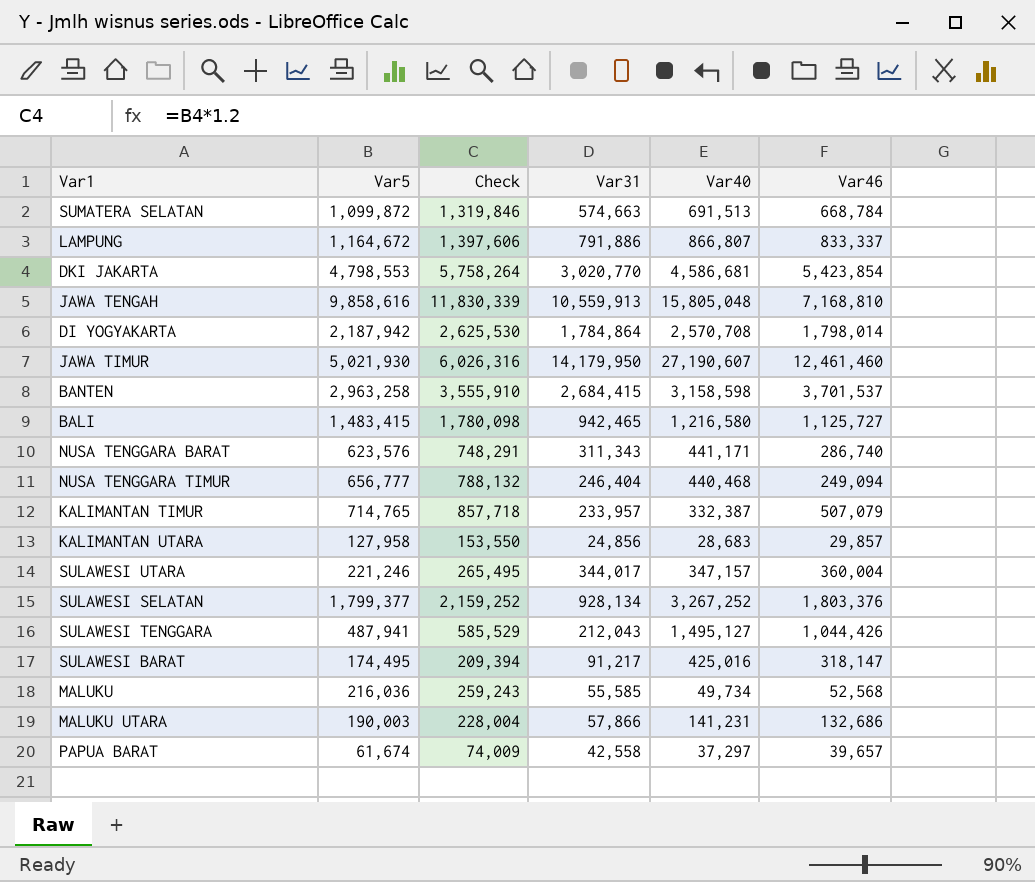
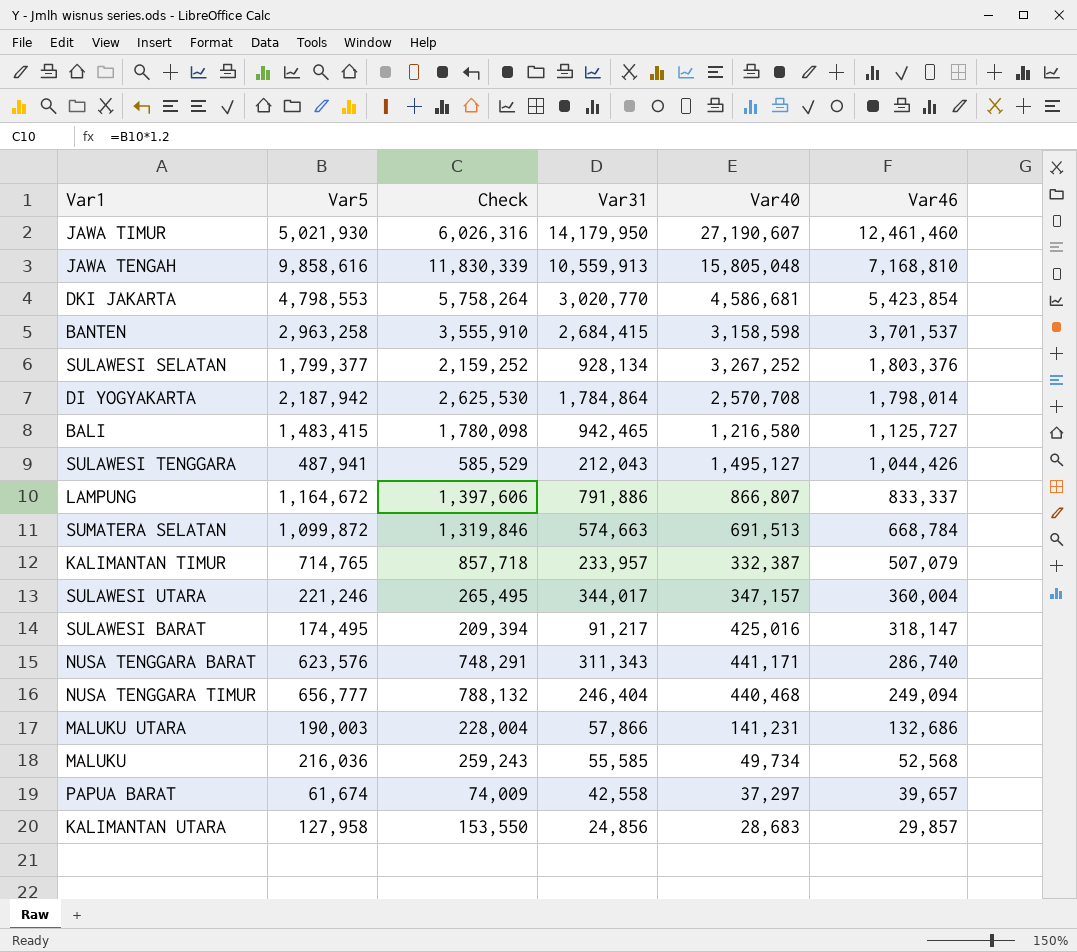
row order: none -> Var46 descending

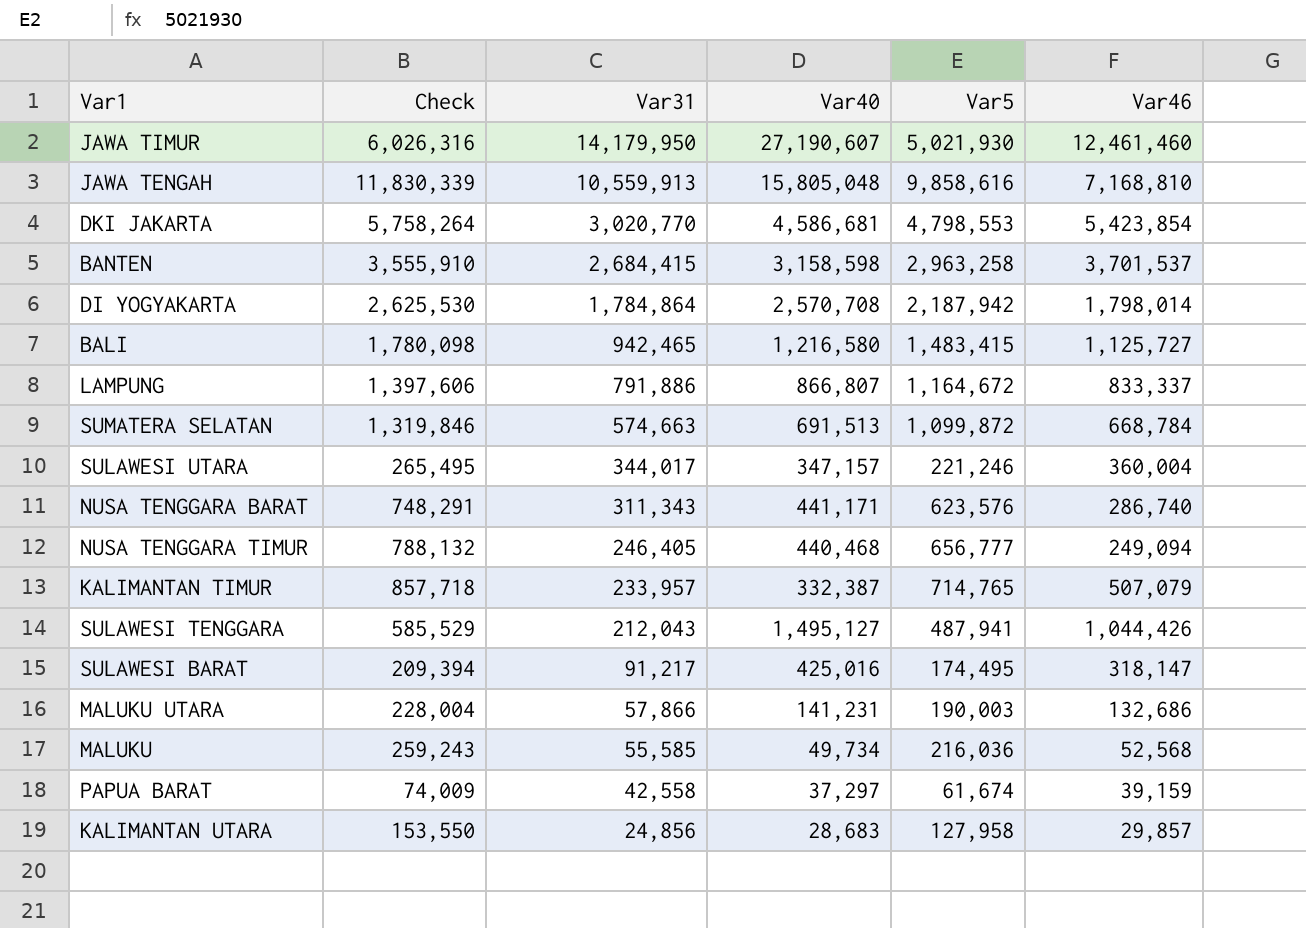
row order: Var46 descending -> Var31 descending
column Var5 | position: 2 -> 5
row SULAWESI SELATAN: 1,799,377 | 2,159,252 | 928,134 | 3,267,252 | 1,803,376 -> none
NUSA TENGGARA TIMUR | Var31: 246,404 -> 246,405
PAPUA BARAT | Var46: 39,657 -> 39,159

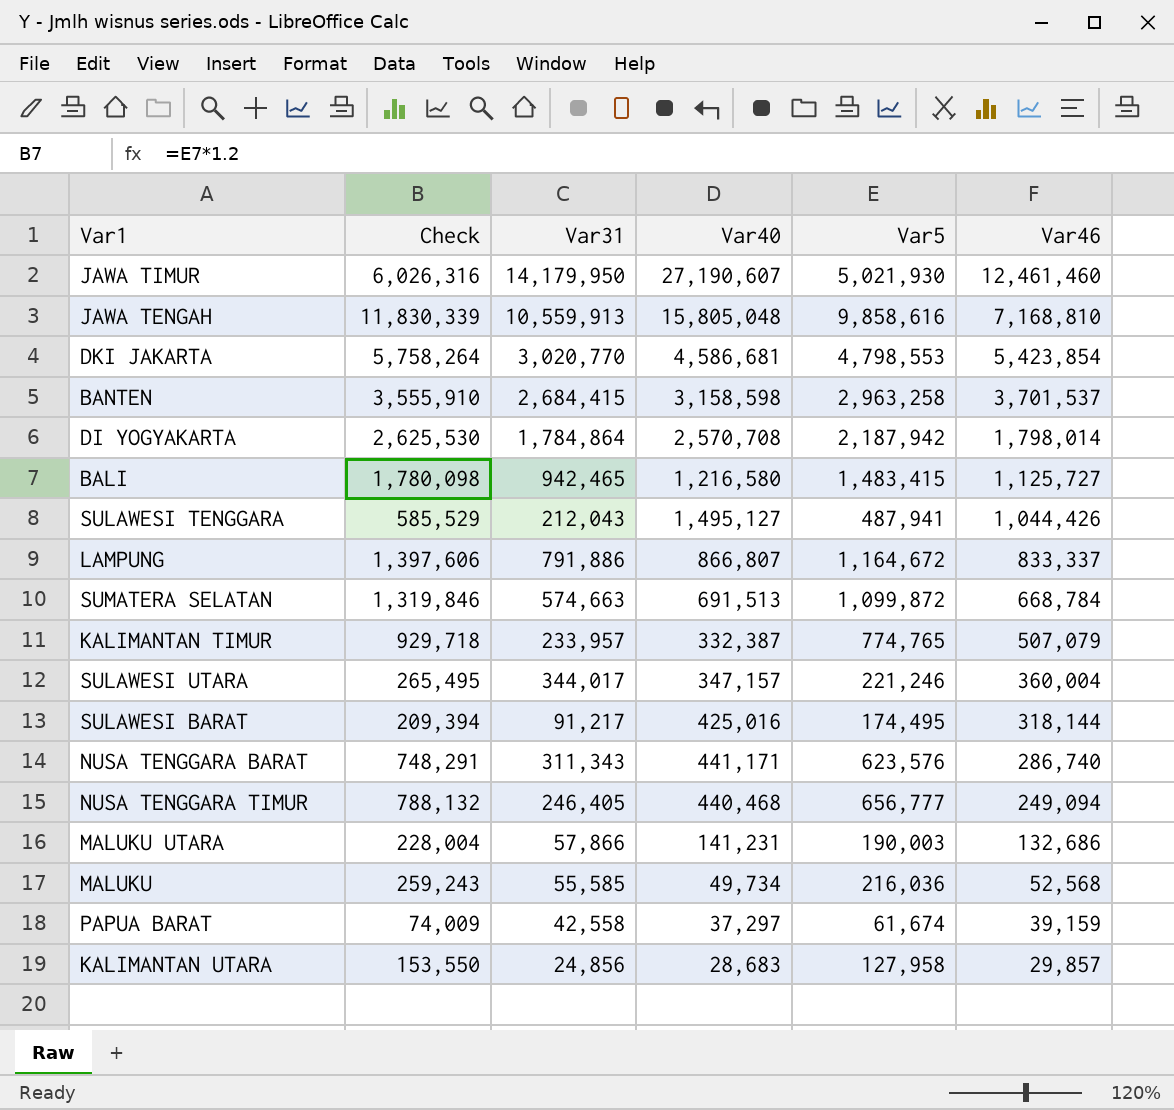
row order: Var31 descending -> Var46 descending
KALIMANTAN TIMUR | Check: 857,718 -> 929,718
KALIMANTAN TIMUR | Var5: 714,765 -> 774,765
SULAWESI BARAT | Var46: 318,147 -> 318,144

